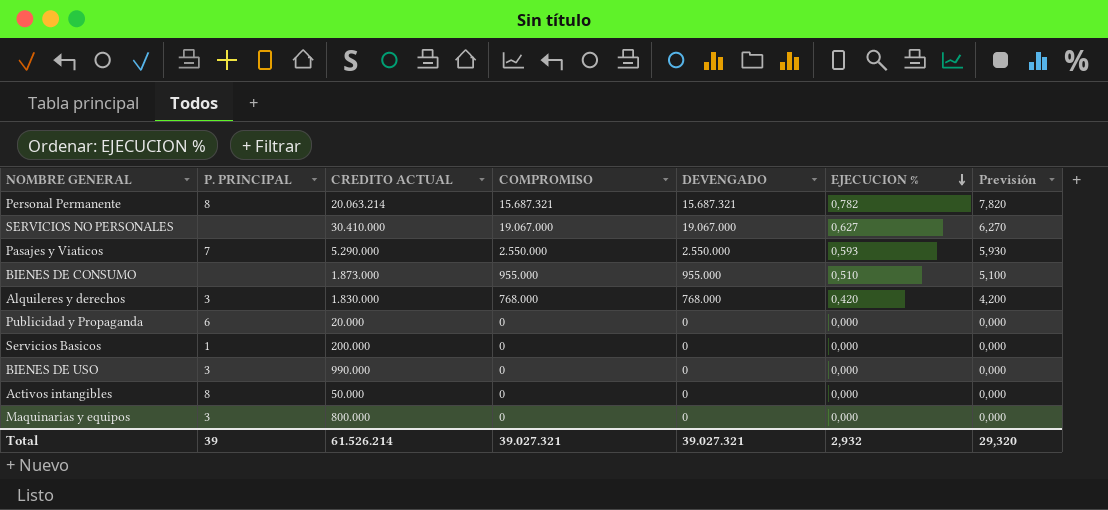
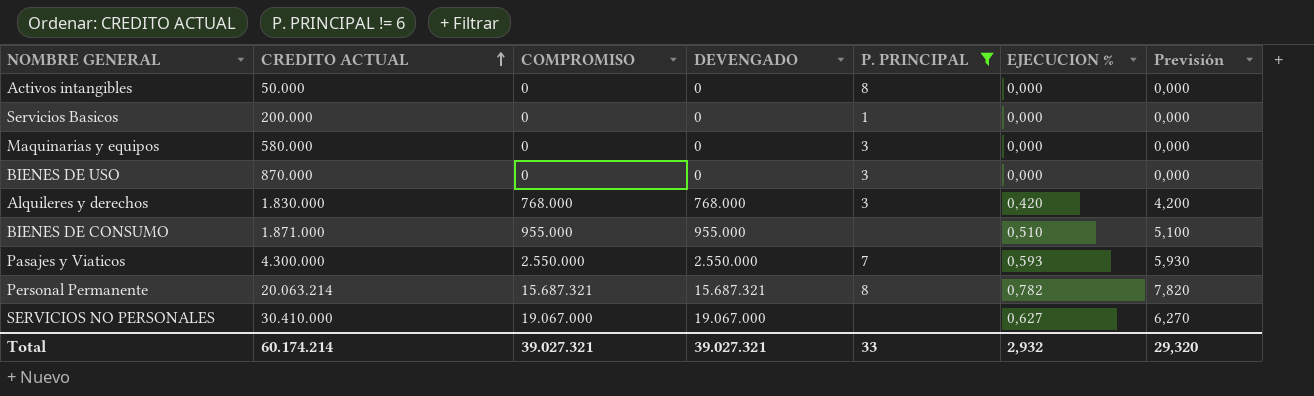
filter: none -> P. PRINCIPAL != 6
row order: EJECUCION % descending -> CREDITO ACTUAL ascending
column P. PRINCIPAL | position: 2 -> 5
Maquinarias y equipos | CREDITO ACTUAL: 800.000 -> 580.000
BIENES DE USO | CREDITO ACTUAL: 990.000 -> 870.000
BIENES DE CONSUMO | CREDITO ACTUAL: 1.873.000 -> 1.871.000
Pasajes y Viaticos | CREDITO ACTUAL: 5.290.000 -> 4.300.000
Total | CREDITO ACTUAL: 61.526.214 -> 60.174.214
Total | P. PRINCIPAL: 39 -> 33

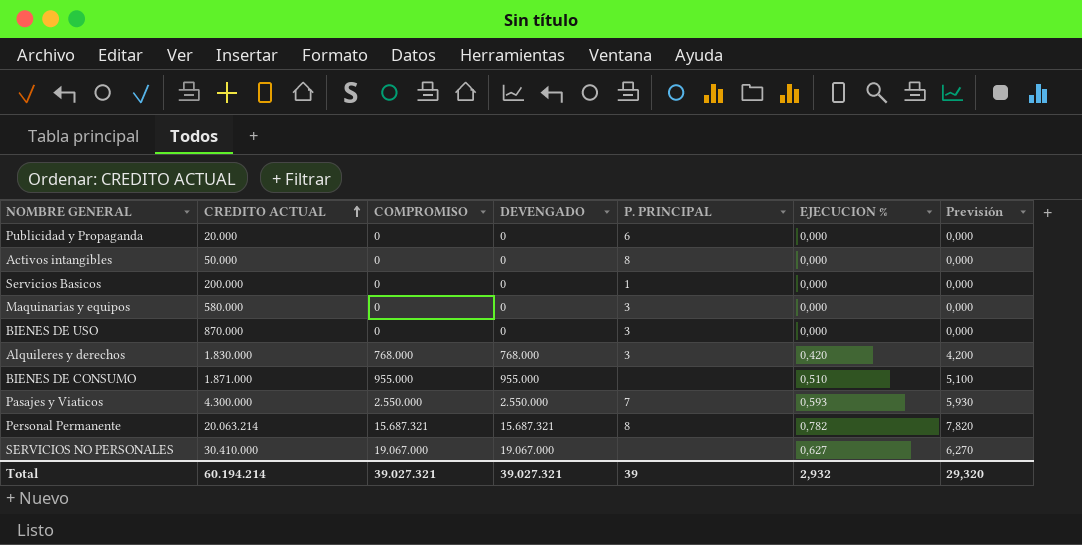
filter: P. PRINCIPAL != 6 -> none
Total | CREDITO ACTUAL: 60.174.214 -> 60.194.214
Total | P. PRINCIPAL: 33 -> 39

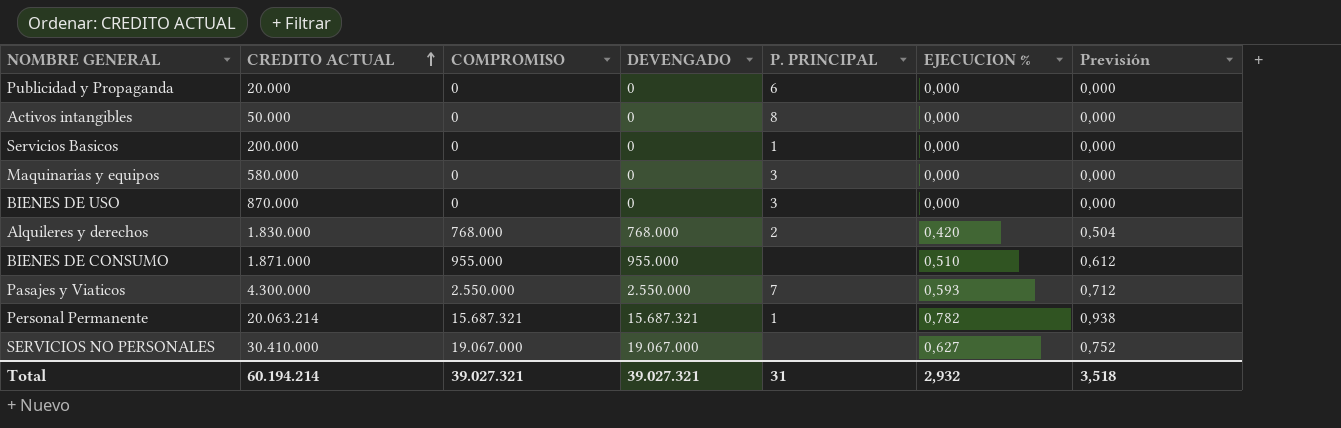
column Previsión | formula: [EJECUCION %] * 10 -> [EJECUCION %] * 1,2
Alquileres y derechos | P. PRINCIPAL: 3 -> 2
Personal Permanente | P. PRINCIPAL: 8 -> 1
Total | P. PRINCIPAL: 39 -> 31
Total | Previsión: 29,320 -> 3,518

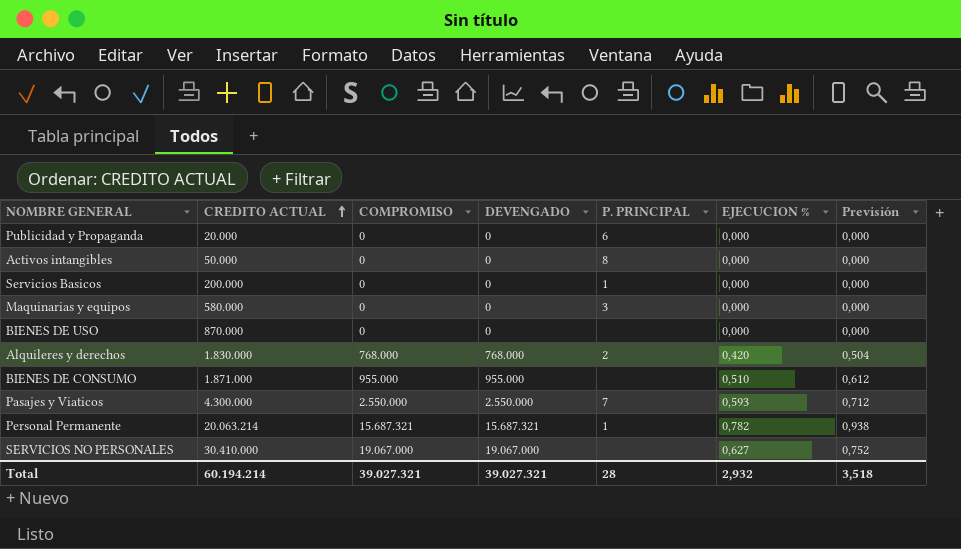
BIENES DE USO | P. PRINCIPAL: 3 -> none
Total | P. PRINCIPAL: 31 -> 28

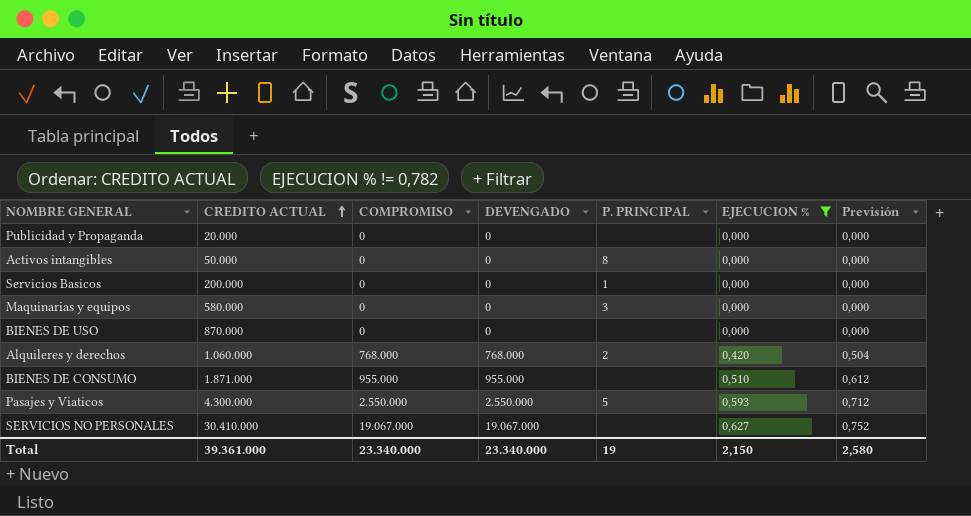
filter: none -> EJECUCION % != 0,782
Publicidad y Propaganda | P. PRINCIPAL: 6 -> none
Alquileres y derechos | CREDITO ACTUAL: 1.830.000 -> 1.060.000
Pasajes y Viaticos | P. PRINCIPAL: 7 -> 5
Total | CREDITO ACTUAL: 60.194.214 -> 39.361.000
Total | COMPROMISO: 39.027.321 -> 23.340.000
Total | DEVENGADO: 39.027.321 -> 23.340.000
Total | P. PRINCIPAL: 28 -> 19
Total | EJECUCION %: 2,932 -> 2,150
Total | Previsión: 3,518 -> 2,580

